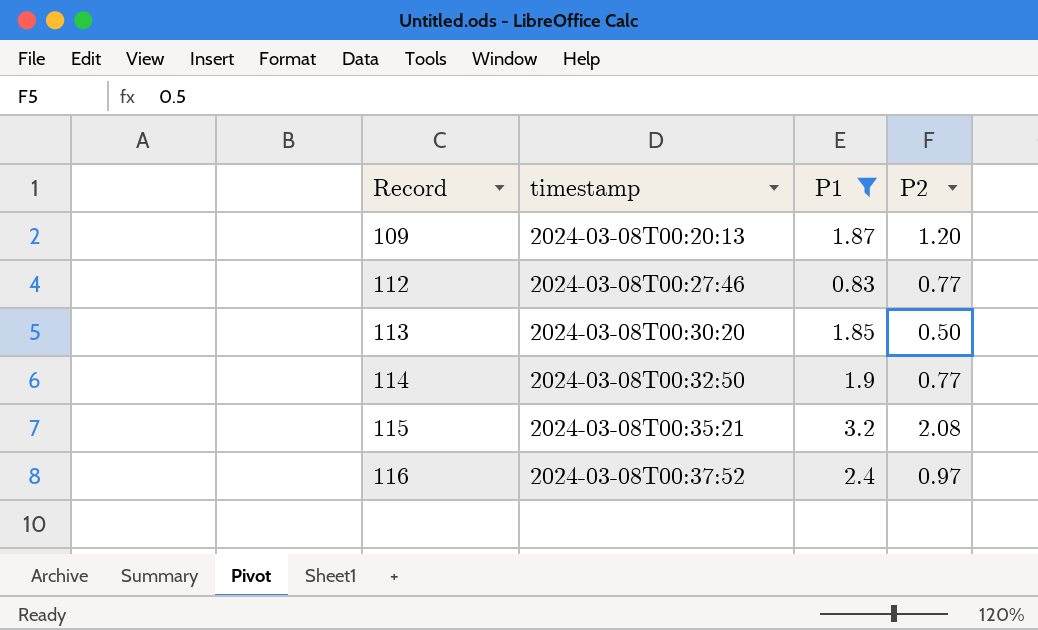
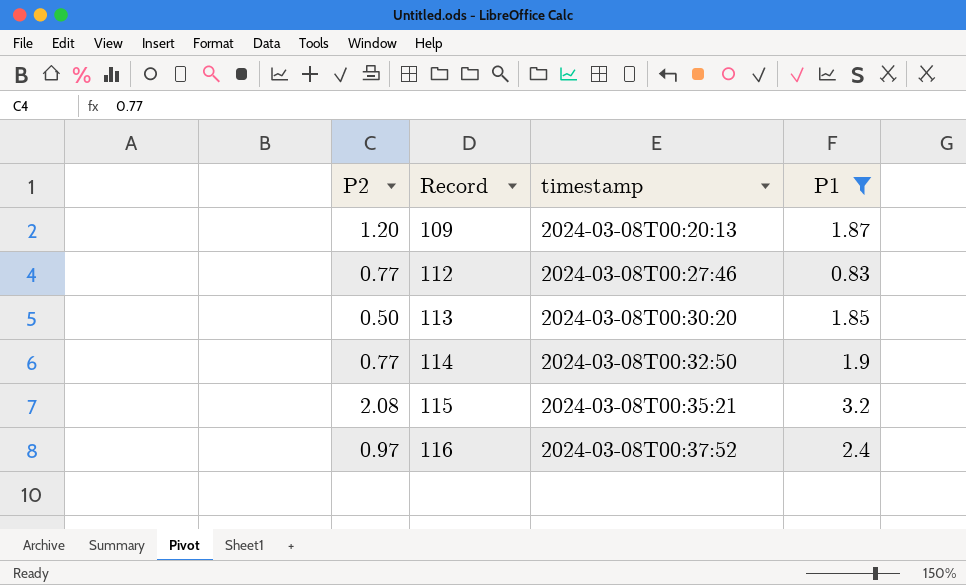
column P2 | position: 4 -> 1

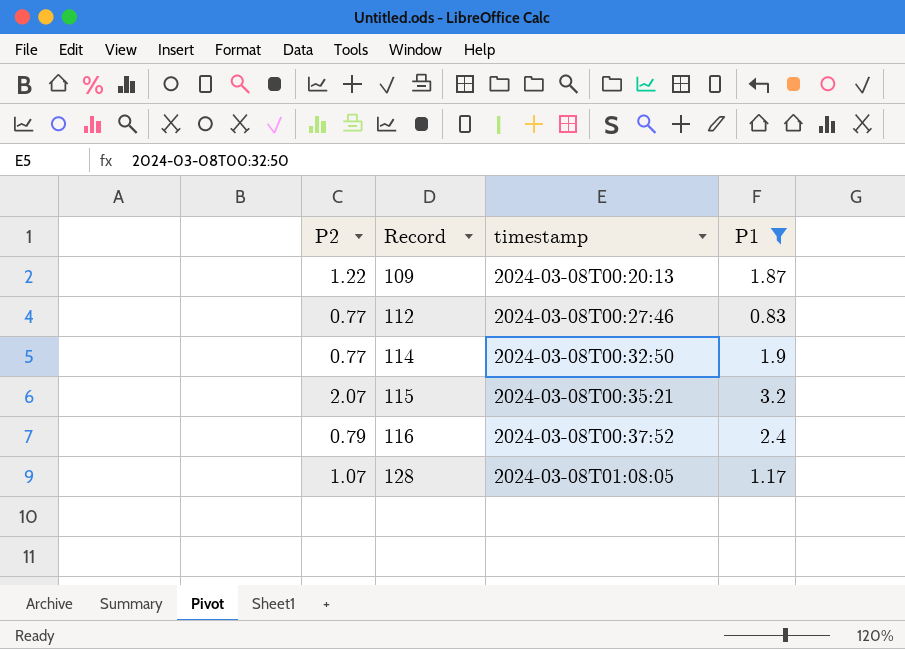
row 113: 0.50 | 2024-03-08T00:30:20 | 1.85 -> none
109 | P2: 1.20 -> 1.22
115 | P2: 2.08 -> 2.07
116 | P2: 0.97 -> 0.79
row 128: none -> 1.07 | 2024-03-08T01:08:05 | 1.17

